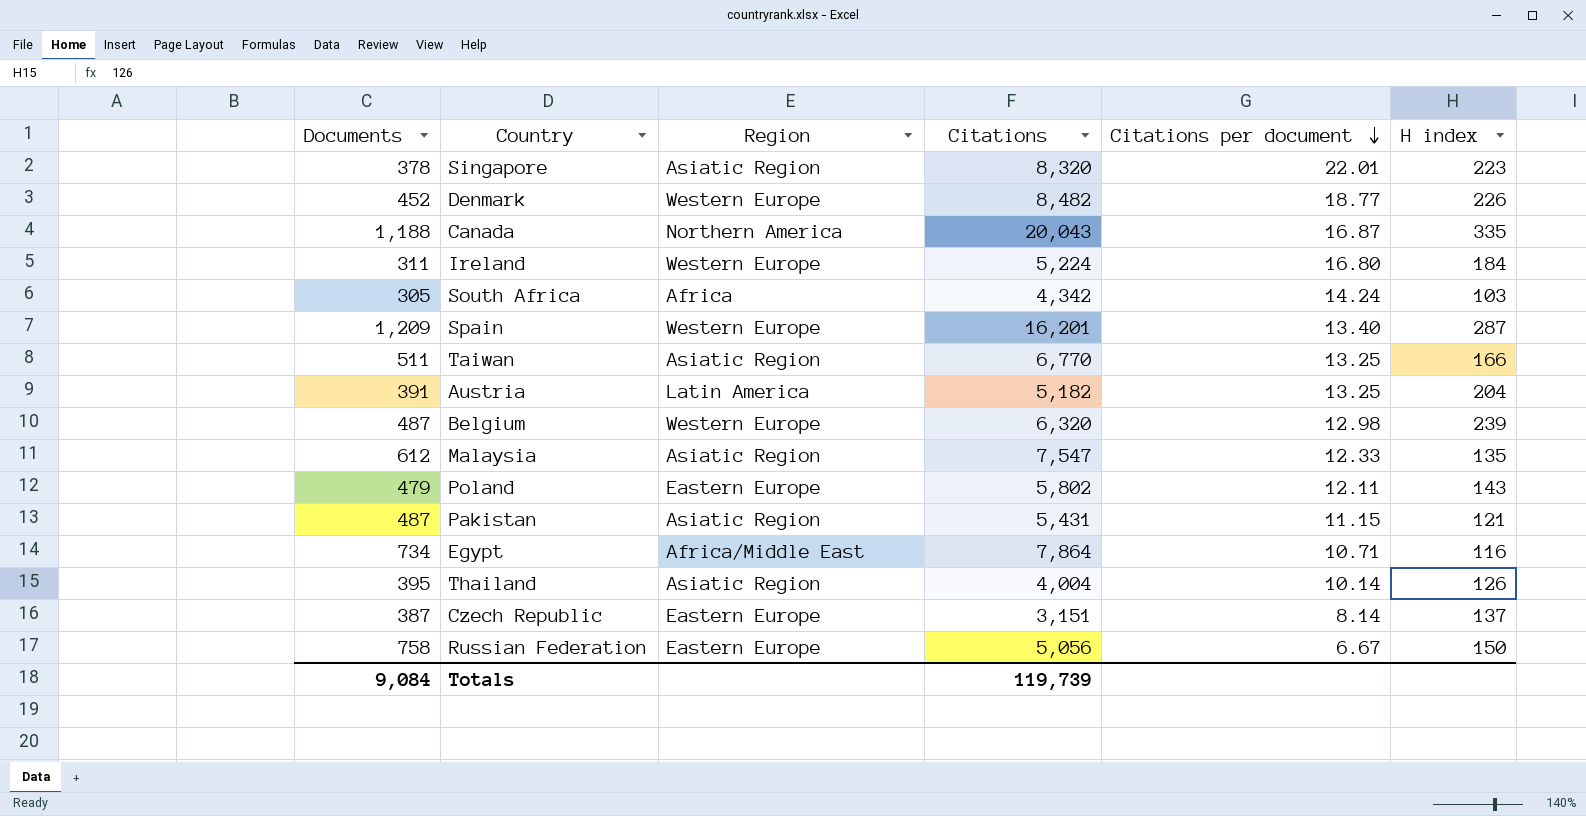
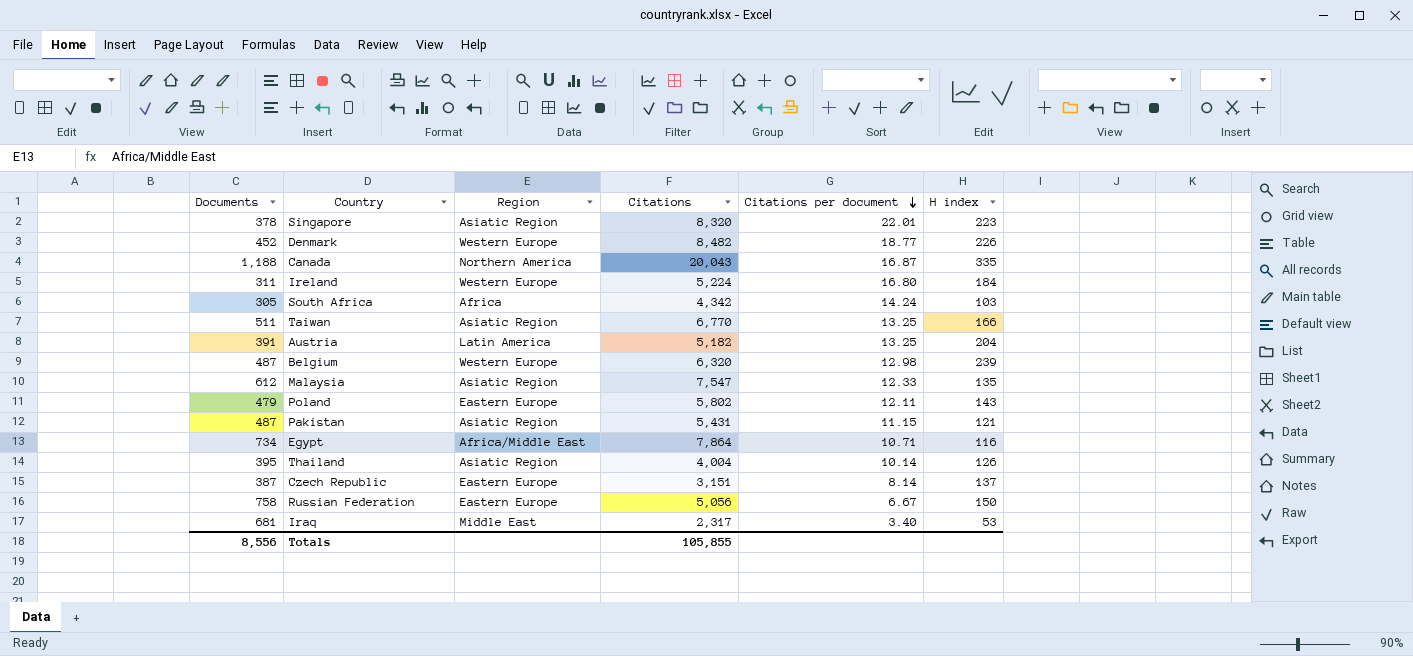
row Spain: 1,209 | Western Europe | 16,201 | 13.40 | 287 -> none
row Iraq: none -> 681 | Middle East | 2,317 | 3.40 | 53
Totals | Documents: 9,084 -> 8,556
Totals | Citations: 119,739 -> 105,855

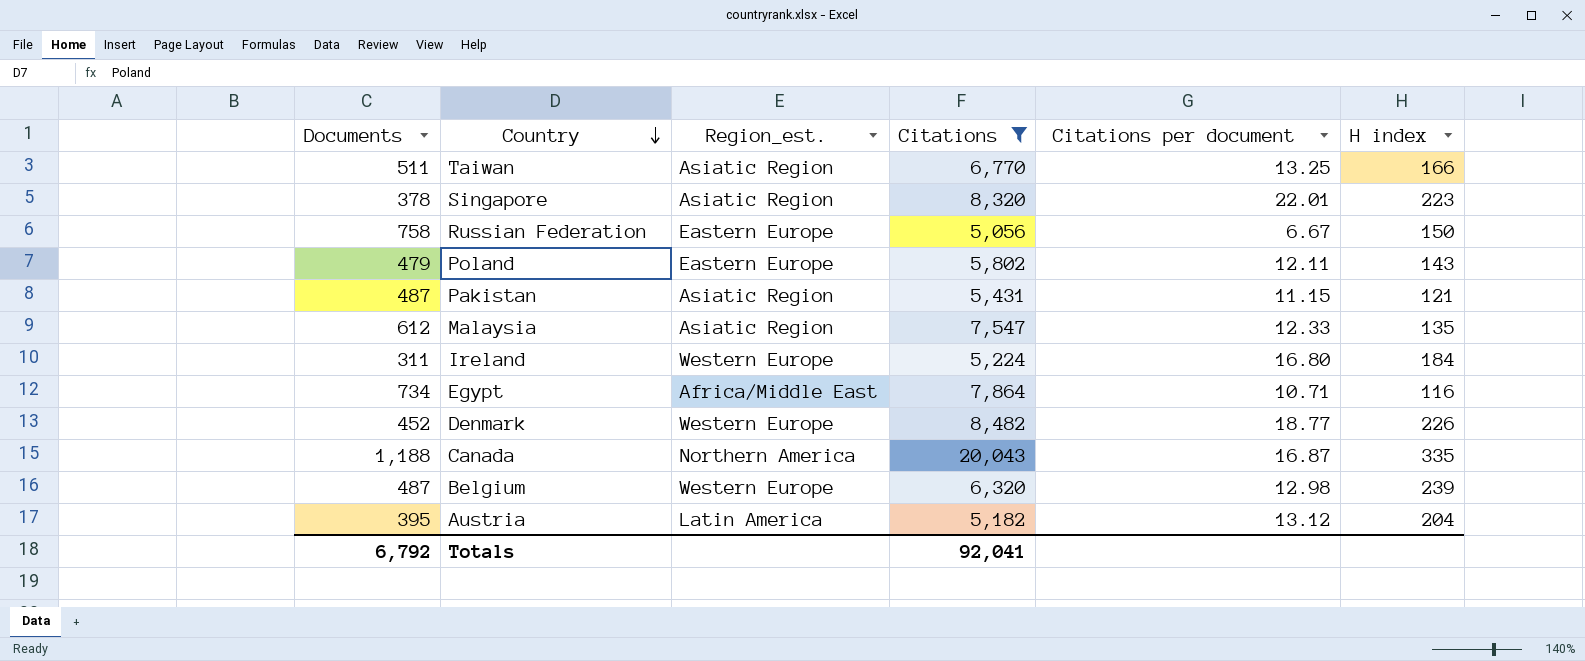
filter: none -> Citations >= 5,056
row order: Citations per document descending -> Country descending
column name: Region -> Region_est.
Austria | Documents: 391 -> 395
Austria | Citations per document: 13.25 -> 13.12
Totals | Documents: 8,556 -> 6,792
Totals | Citations: 105,855 -> 92,041

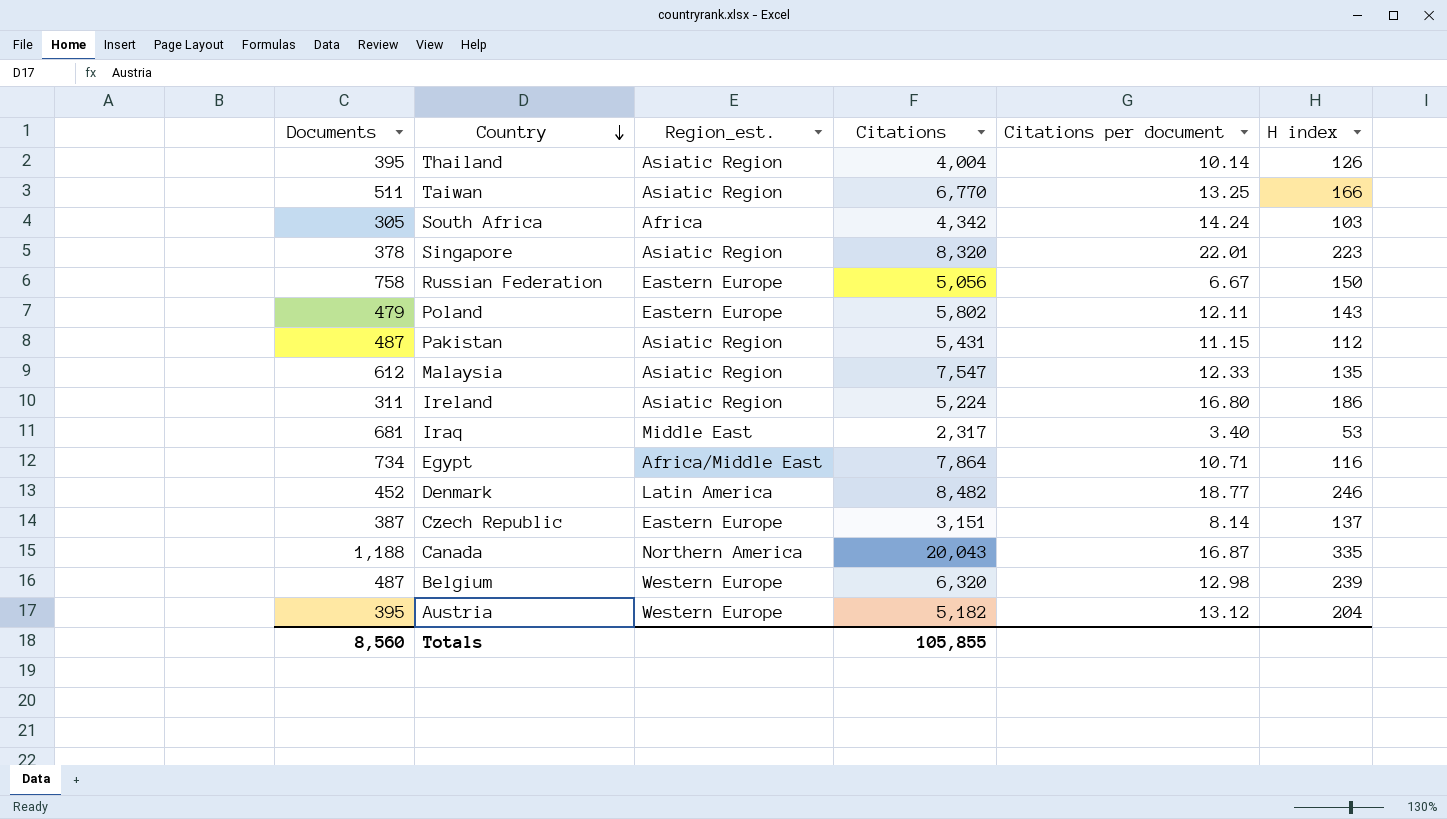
filter: Citations >= 5,056 -> none
Pakistan | H index: 121 -> 112
Ireland | Region_est.: Western Europe -> Asiatic Region
Ireland | H index: 184 -> 186
Denmark | Region_est.: Western Europe -> Latin America
Denmark | H index: 226 -> 246
Austria | Region_est.: Latin America -> Western Europe
Totals | Documents: 6,792 -> 8,560
Totals | Citations: 92,041 -> 105,855

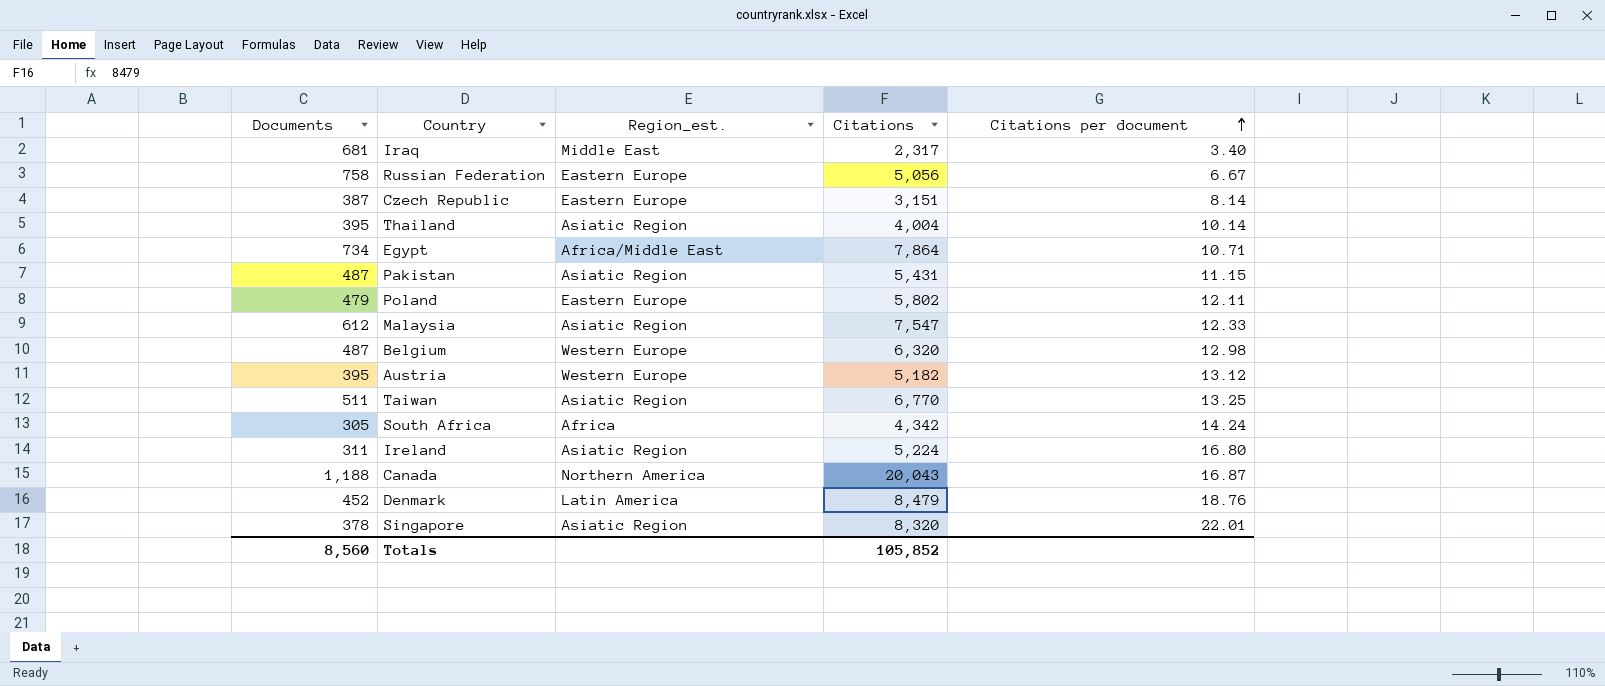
row order: Country descending -> Citations per document ascending
column H index | position: 6 -> none
Denmark | Citations: 8,482 -> 8,479
Denmark | Citations per document: 18.77 -> 18.76
Totals | Citations: 105,855 -> 105,852

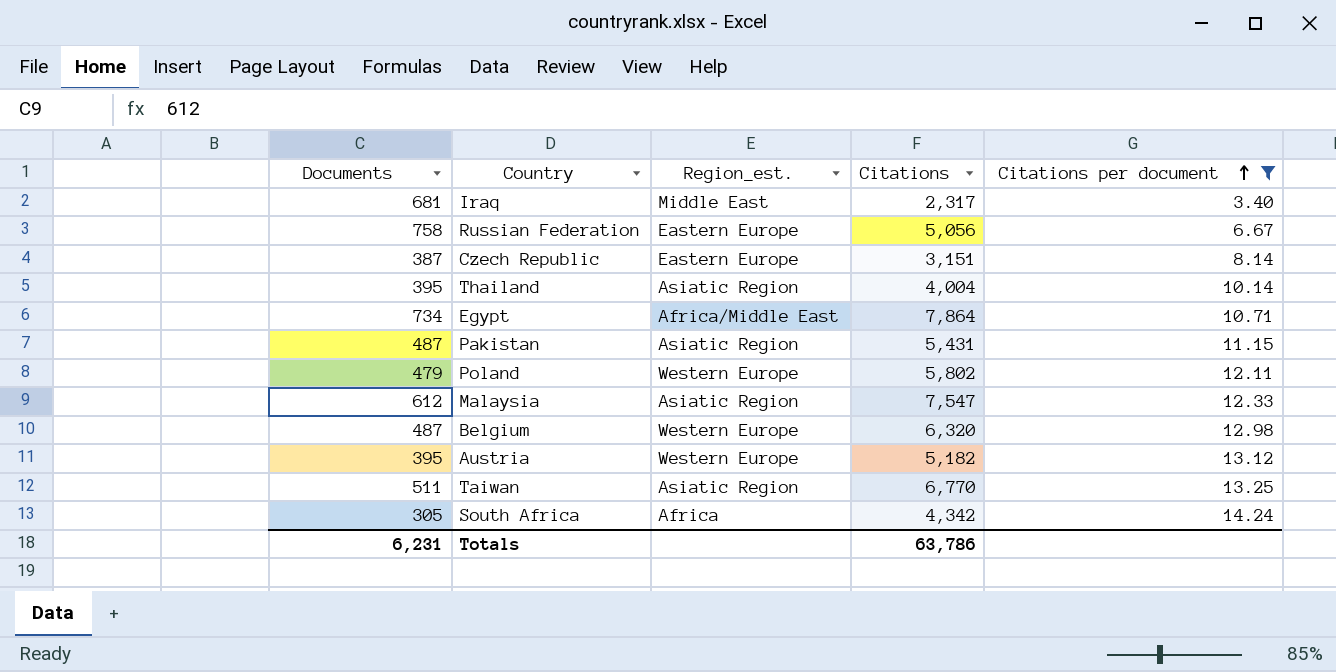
filter: none -> Citations per document <= 14.24
Poland | Region_est.: Eastern Europe -> Western Europe
Totals | Documents: 8,560 -> 6,231
Totals | Citations: 105,852 -> 63,786

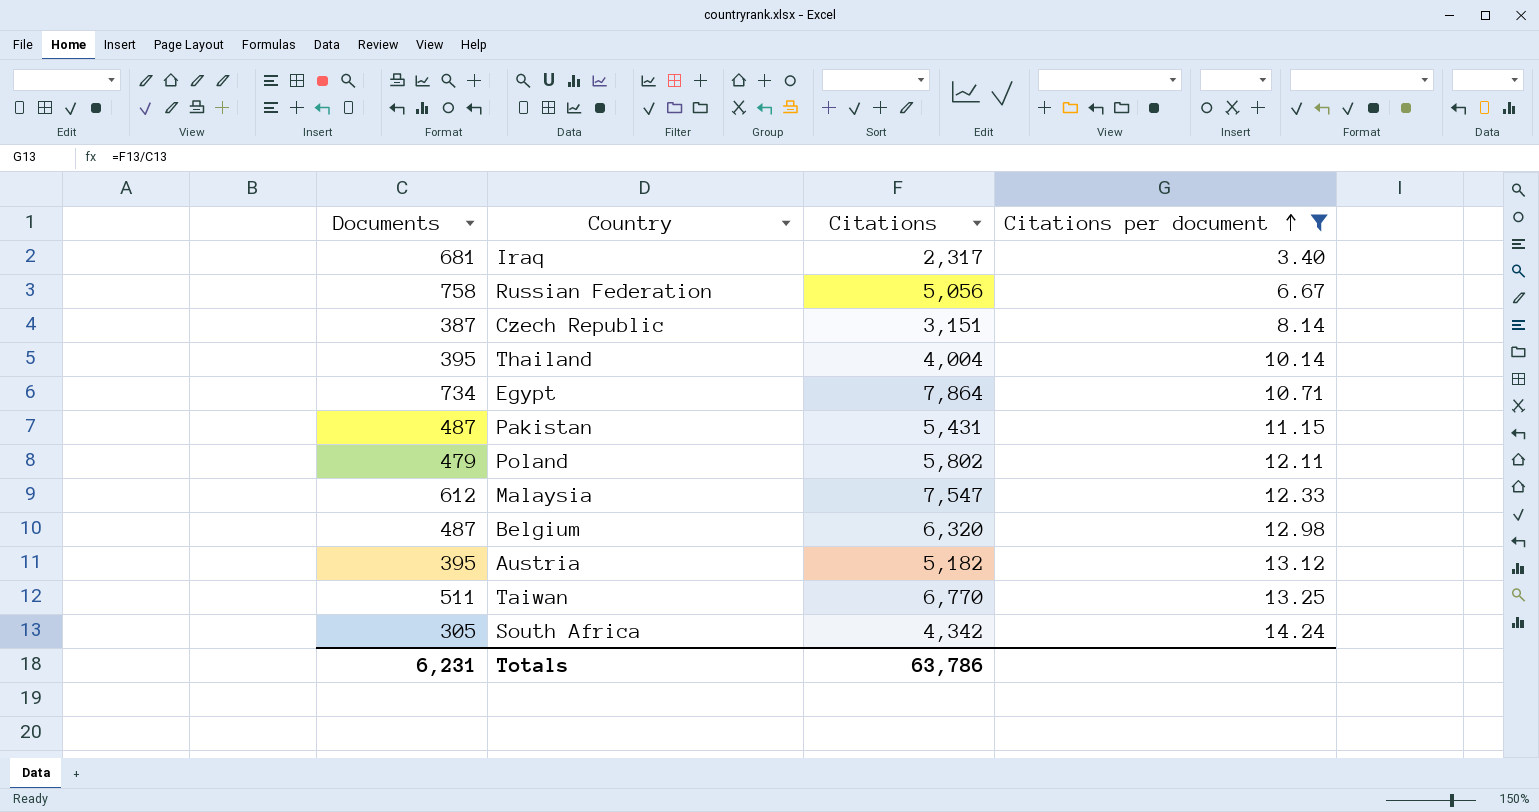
column Region_est. | position: 3 -> none

